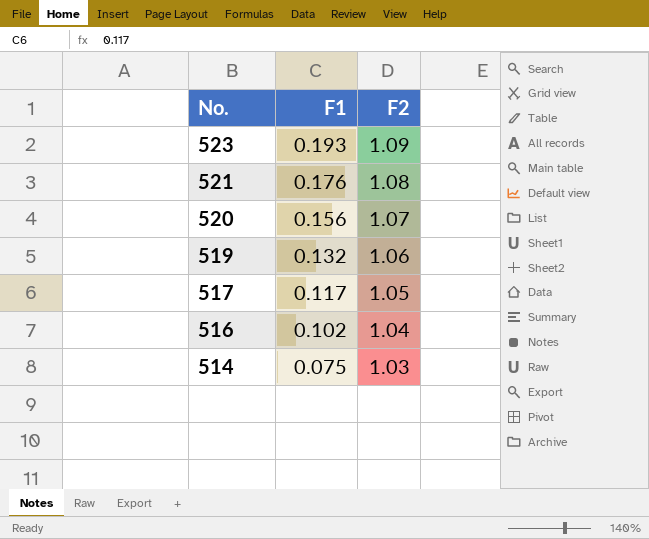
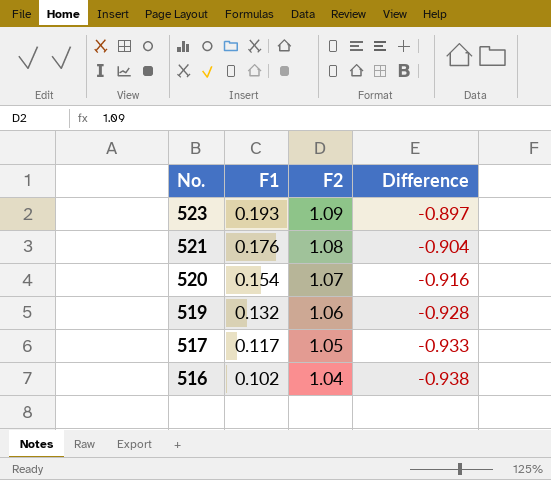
column Difference | formula: none -> [F1] - [F2]
row 514: 0.075 | 1.03 -> none
520 | F1: 0.156 -> 0.154

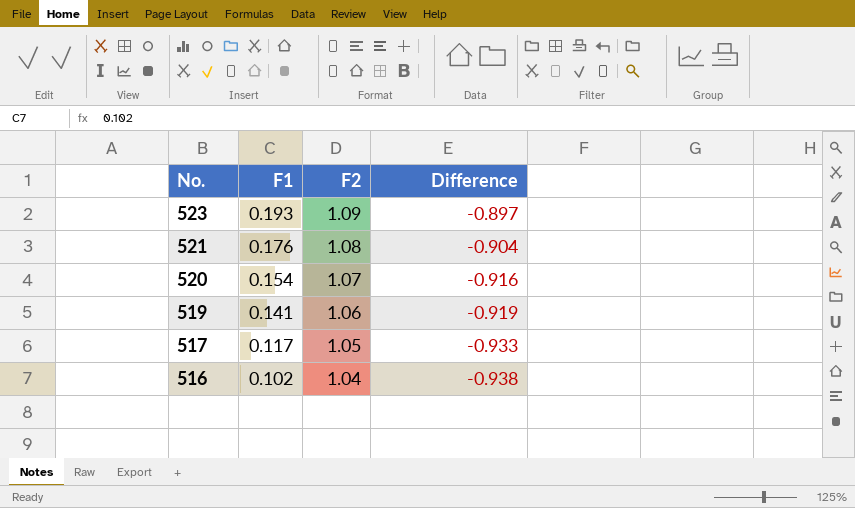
519 | F1: 0.132 -> 0.141
519 | Difference: -0.928 -> -0.919

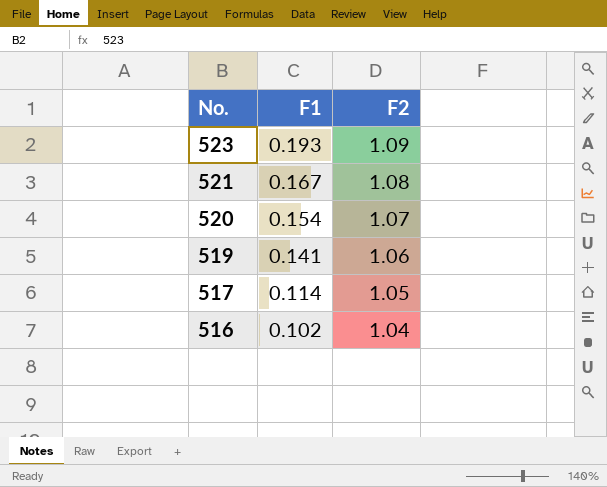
column Difference | formula: [F1] - [F2] -> none
521 | F1: 0.176 -> 0.167
517 | F1: 0.117 -> 0.114

